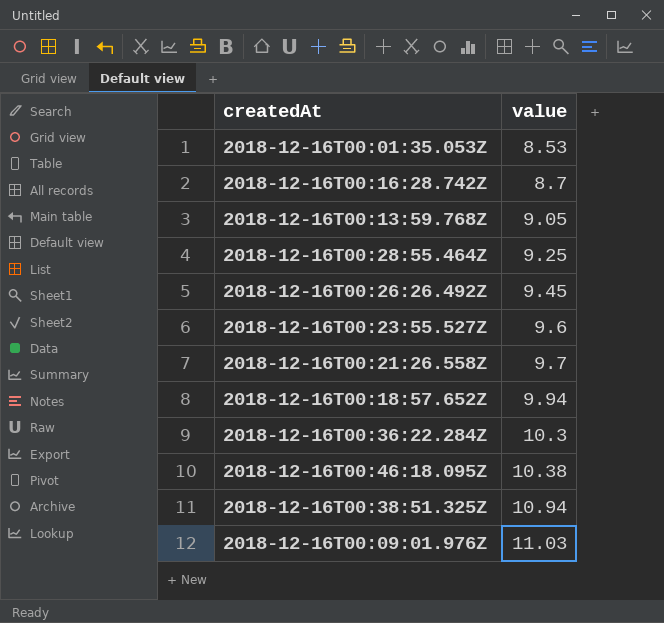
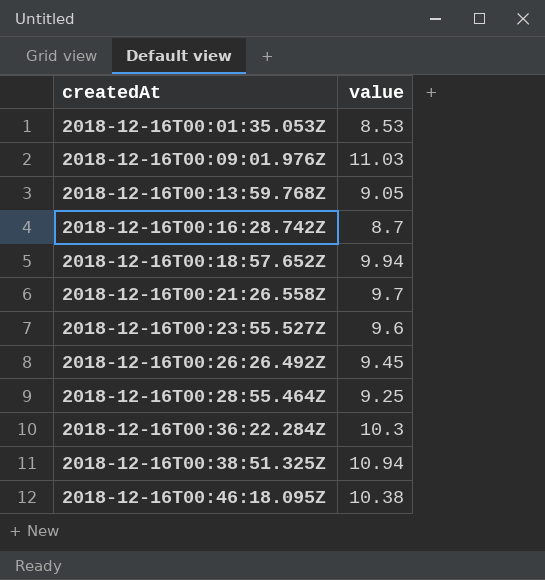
row order: value ascending -> createdAt ascending

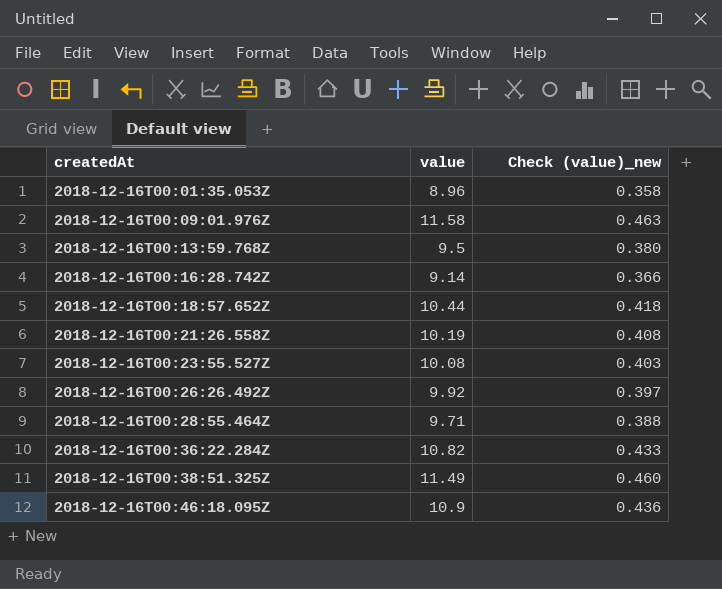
column Check (value)_new | formula: none -> [value] * 0.04
2018-12-16T00:01:35.053Z | value: 8.53 -> 8.96
2018-12-16T00:09:01.976Z | value: 11.03 -> 11.58
2018-12-16T00:13:59.768Z | value: 9.05 -> 9.5
2018-12-16T00:16:28.742Z | value: 8.7 -> 9.14
2018-12-16T00:18:57.652Z | value: 9.94 -> 10.44
2018-12-16T00:21:26.558Z | value: 9.7 -> 10.19
2018-12-16T00:23:55.527Z | value: 9.6 -> 10.08
2018-12-16T00:26:26.492Z | value: 9.45 -> 9.92
2018-12-16T00:28:55.464Z | value: 9.25 -> 9.71
2018-12-16T00:36:22.284Z | value: 10.3 -> 10.82
2018-12-16T00:38:51.325Z | value: 10.94 -> 11.49
2018-12-16T00:46:18.095Z | value: 10.38 -> 10.9

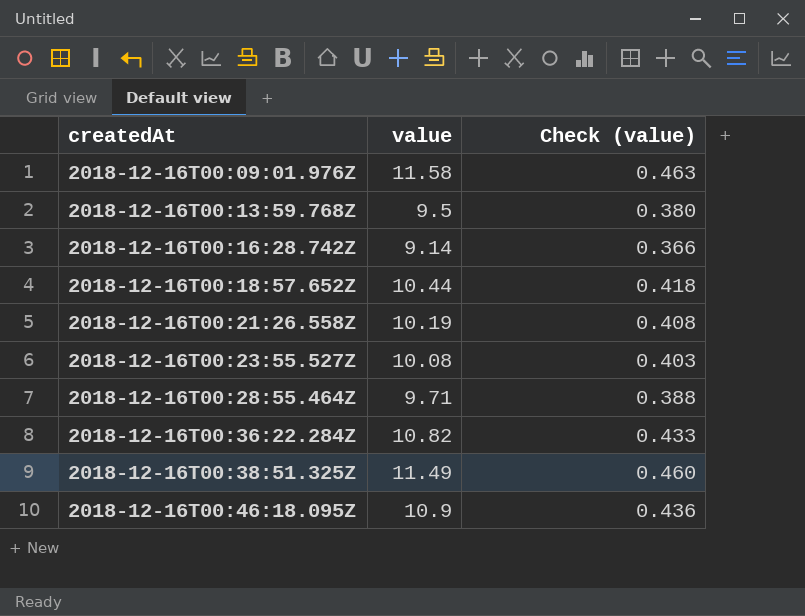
column name: Check (value)_new -> Check (value)
row 2018-12-16T00:01:35.053Z: 8.96 | 0.358 -> none
row 2018-12-16T00:26:26.492Z: 9.92 | 0.397 -> none

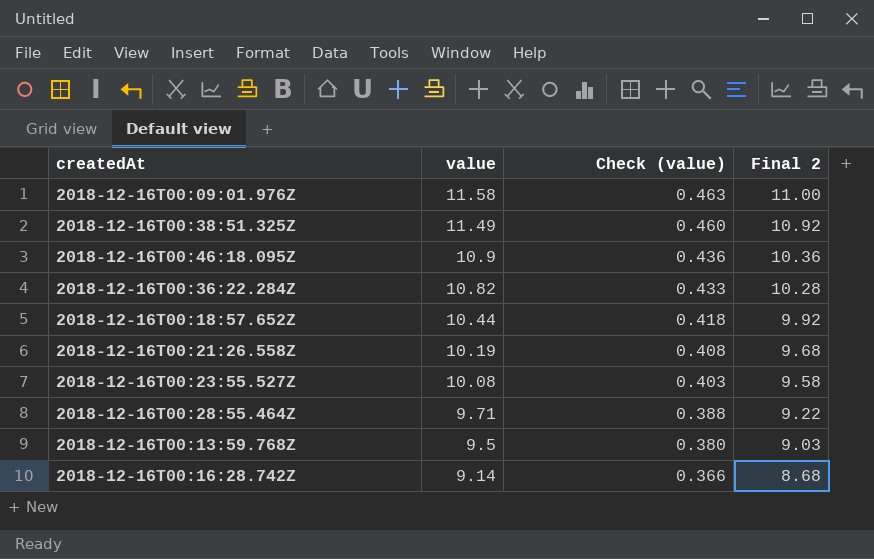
row order: createdAt ascending -> value descending
column Final 2 | formula: none -> [value] * 0.95

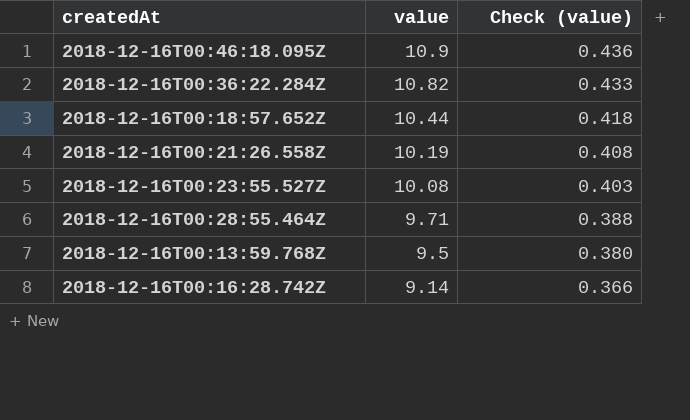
column Final 2 | formula: [value] * 0.95 -> none
row 2018-12-16T00:09:01.976Z: 11.58 | 0.463 | 11.00 -> none
row 2018-12-16T00:38:51.325Z: 11.49 | 0.460 | 10.92 -> none

